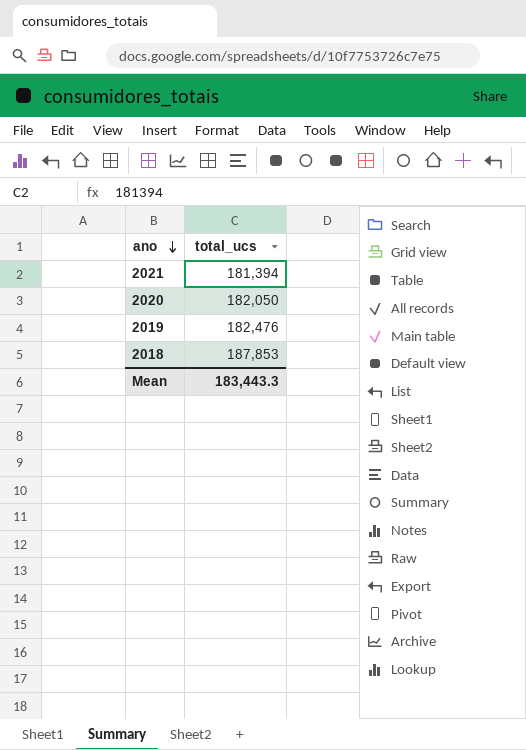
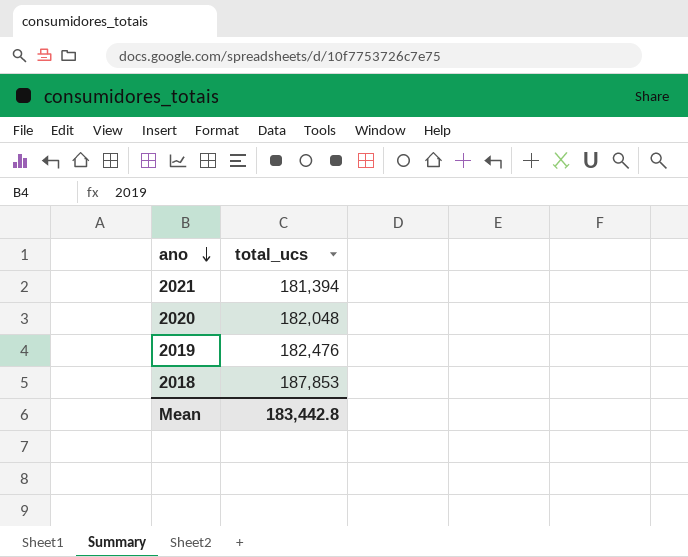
2020 | total_ucs: 182,050 -> 182,048
Mean | total_ucs: 183,443.3 -> 183,442.8

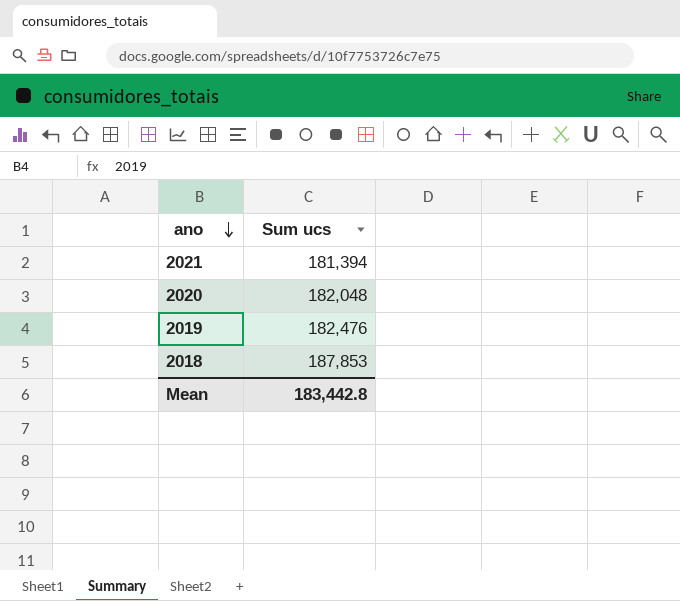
column name: total_ucs -> Sum ucs

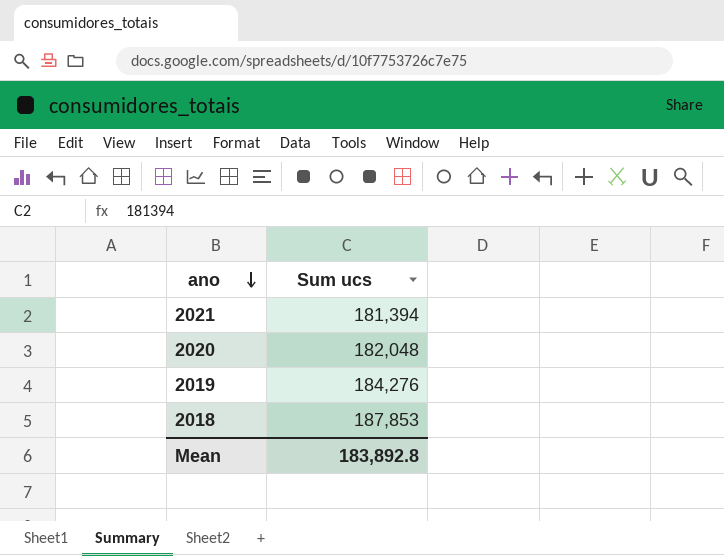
2019 | Sum ucs: 182,476 -> 184,276
Mean | Sum ucs: 183,442.8 -> 183,892.8

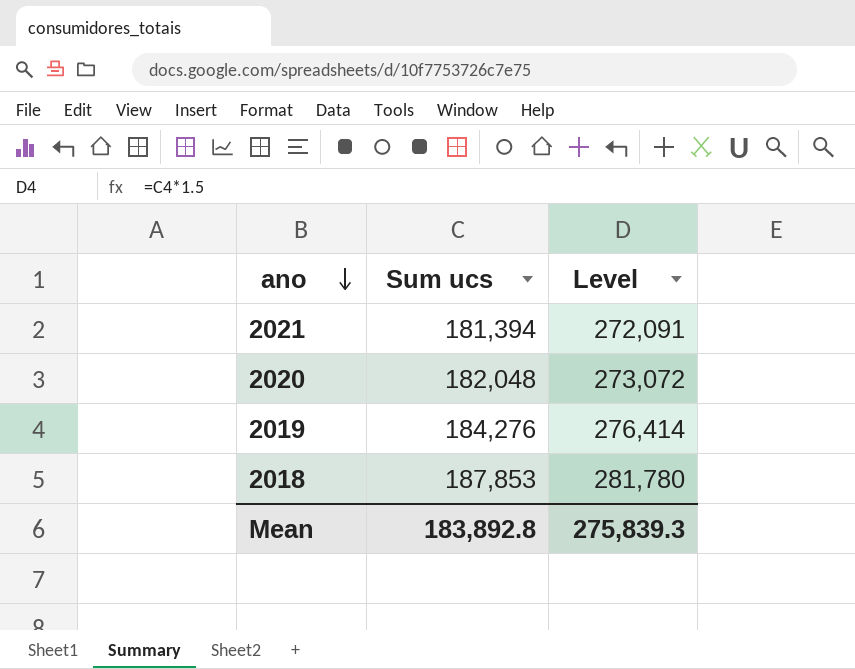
column Level | formula: none -> [Sum ucs] * 1.5

